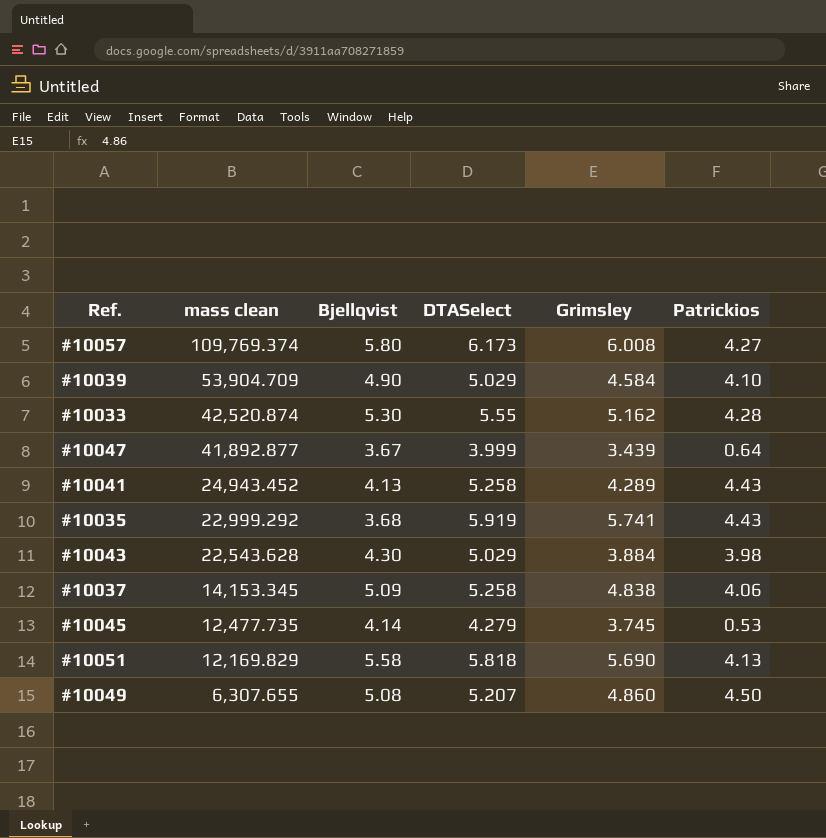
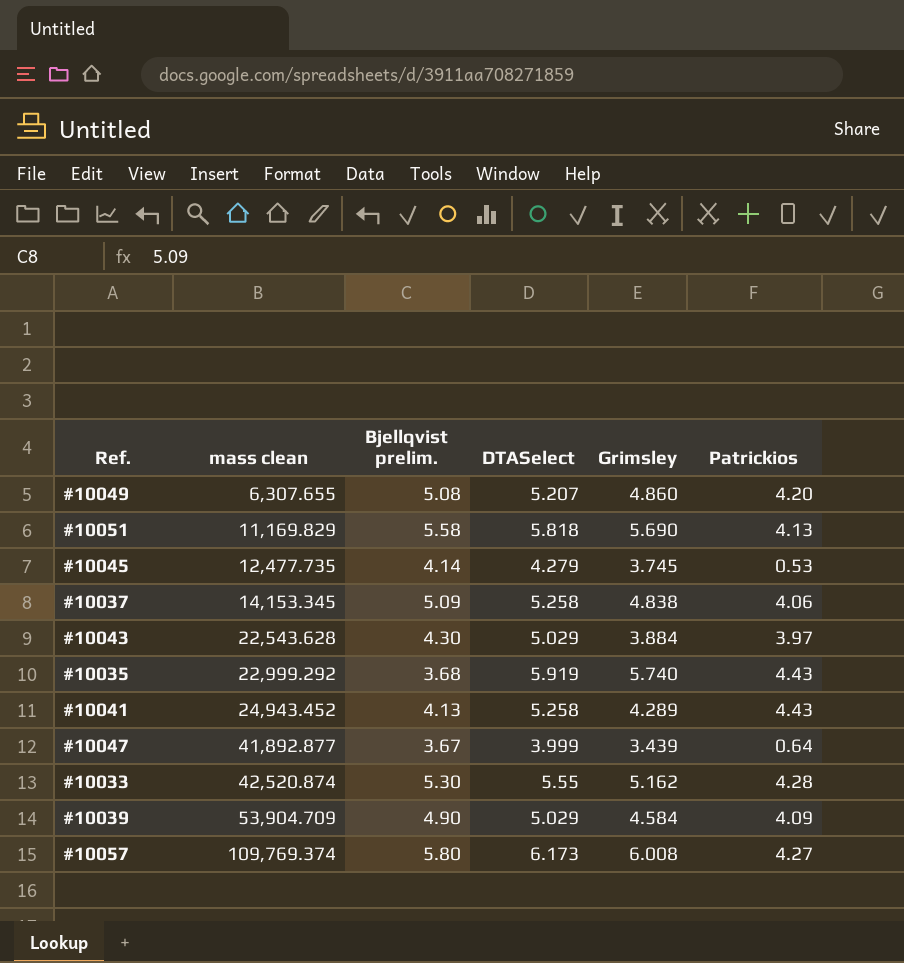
row order: mass clean descending -> mass clean ascending
column name: Bjellqvist -> Bjellqvist prelim.
#10049 | Patrickios: 4.50 -> 4.20
#10051 | mass clean: 12,169.829 -> 11,169.829
#10043 | Patrickios: 3.98 -> 3.97
#10035 | Grimsley: 5.741 -> 5.740
#10039 | Patrickios: 4.10 -> 4.09

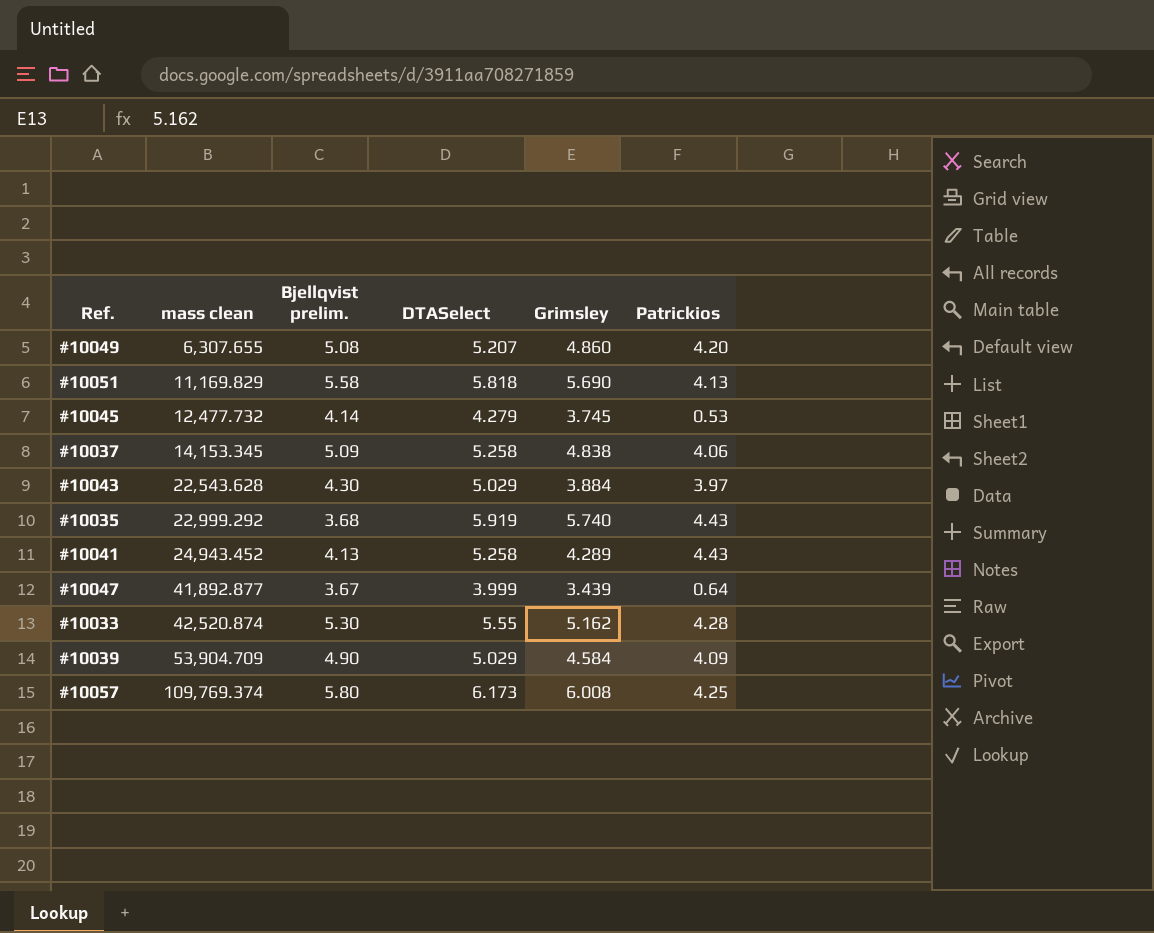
#10045 | mass clean: 12,477.735 -> 12,477.732
#10057 | Patrickios: 4.27 -> 4.25

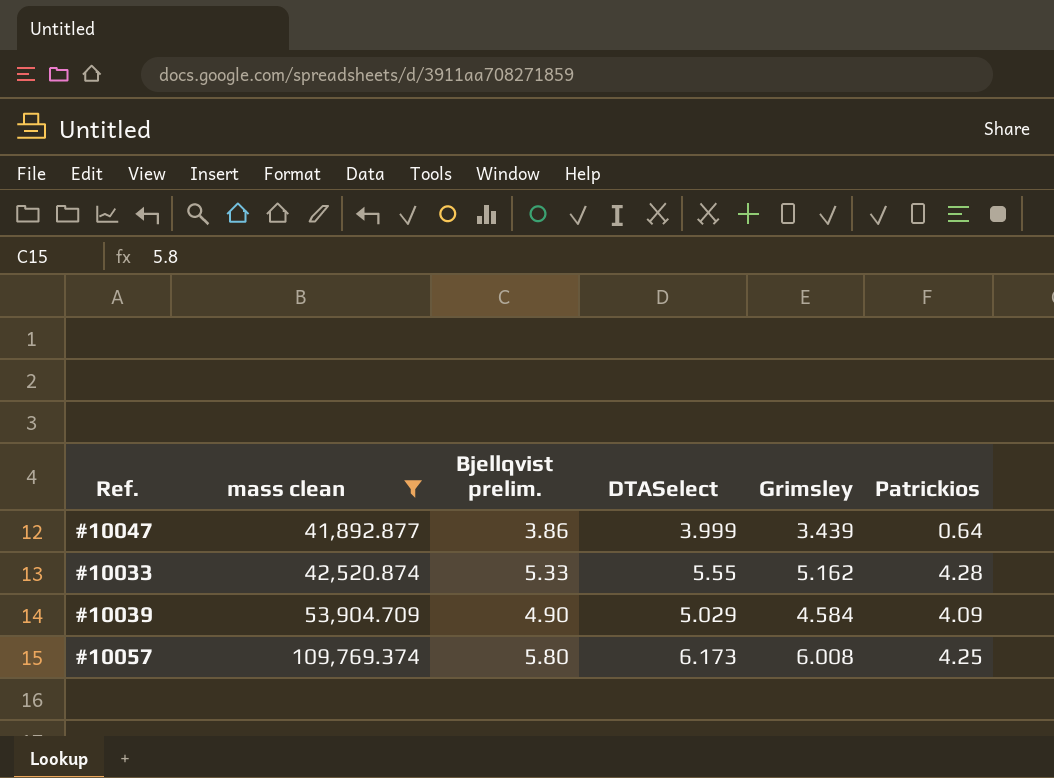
filter: none -> mass clean >= 41,892.877
#10047 | Bjellqvist prelim.: 3.67 -> 3.86
#10033 | Bjellqvist prelim.: 5.30 -> 5.33

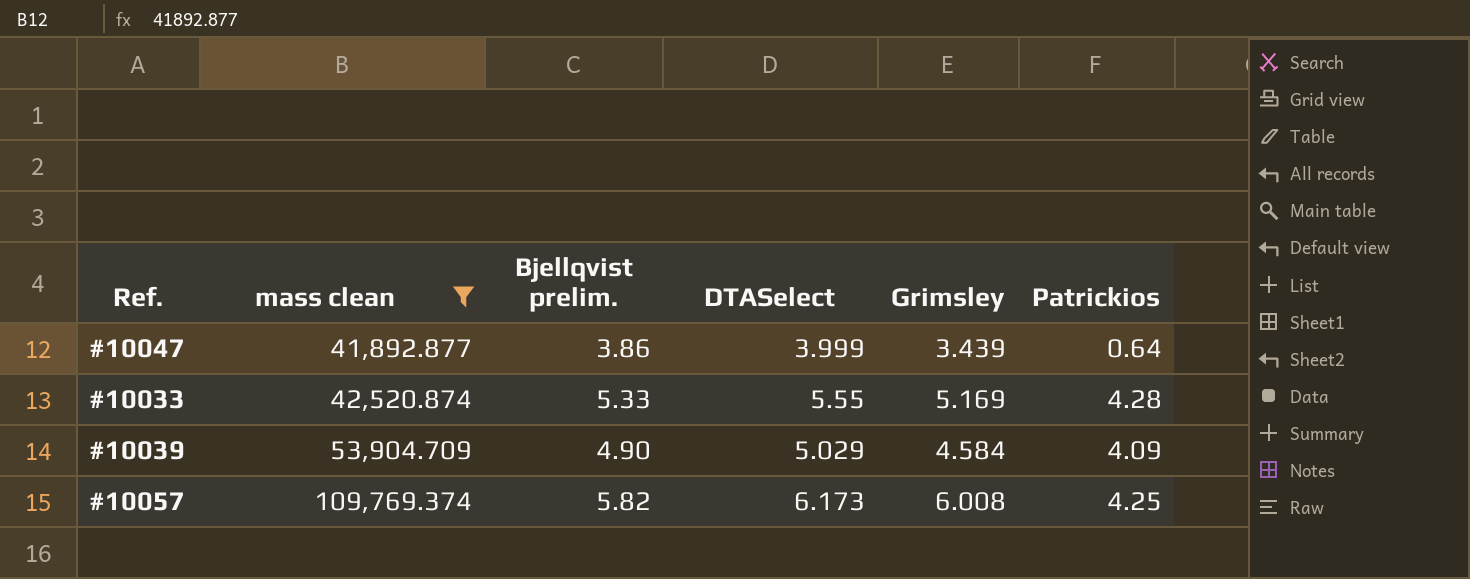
#10033 | Grimsley: 5.162 -> 5.169
#10057 | Bjellqvist prelim.: 5.80 -> 5.82

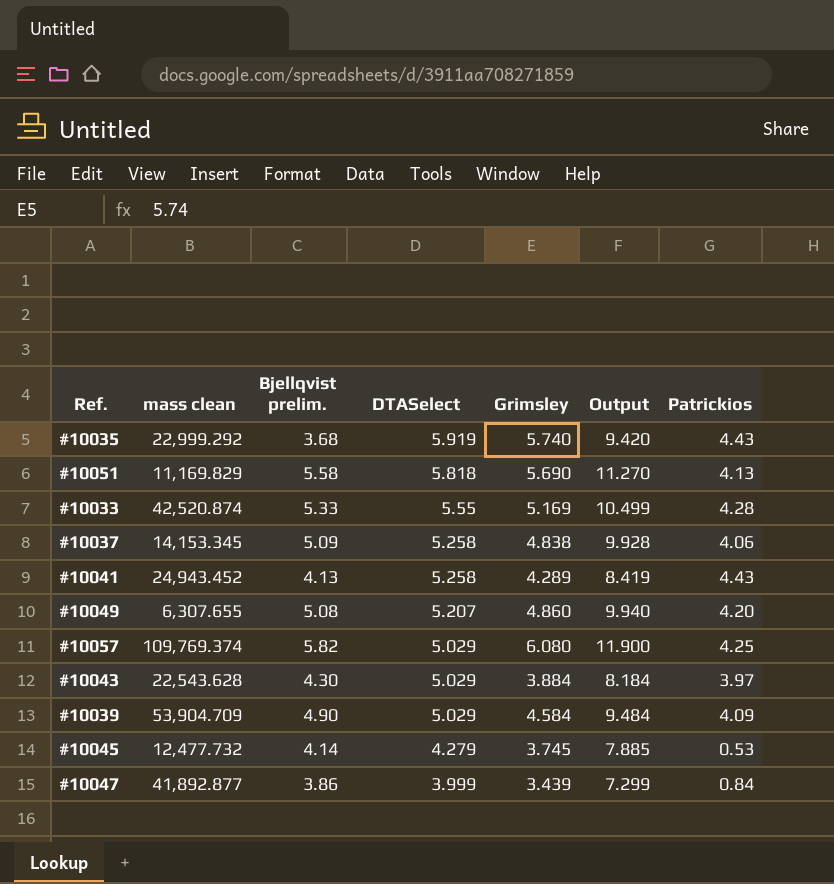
filter: mass clean >= 41,892.877 -> none
row order: mass clean ascending -> DTASelect descending
column Output | formula: none -> [Bjellqvist prelim.] + [Grimsley]
#10057 | DTASelect: 6.173 -> 5.029
#10057 | Grimsley: 6.008 -> 6.080
#10047 | Patrickios: 0.64 -> 0.84

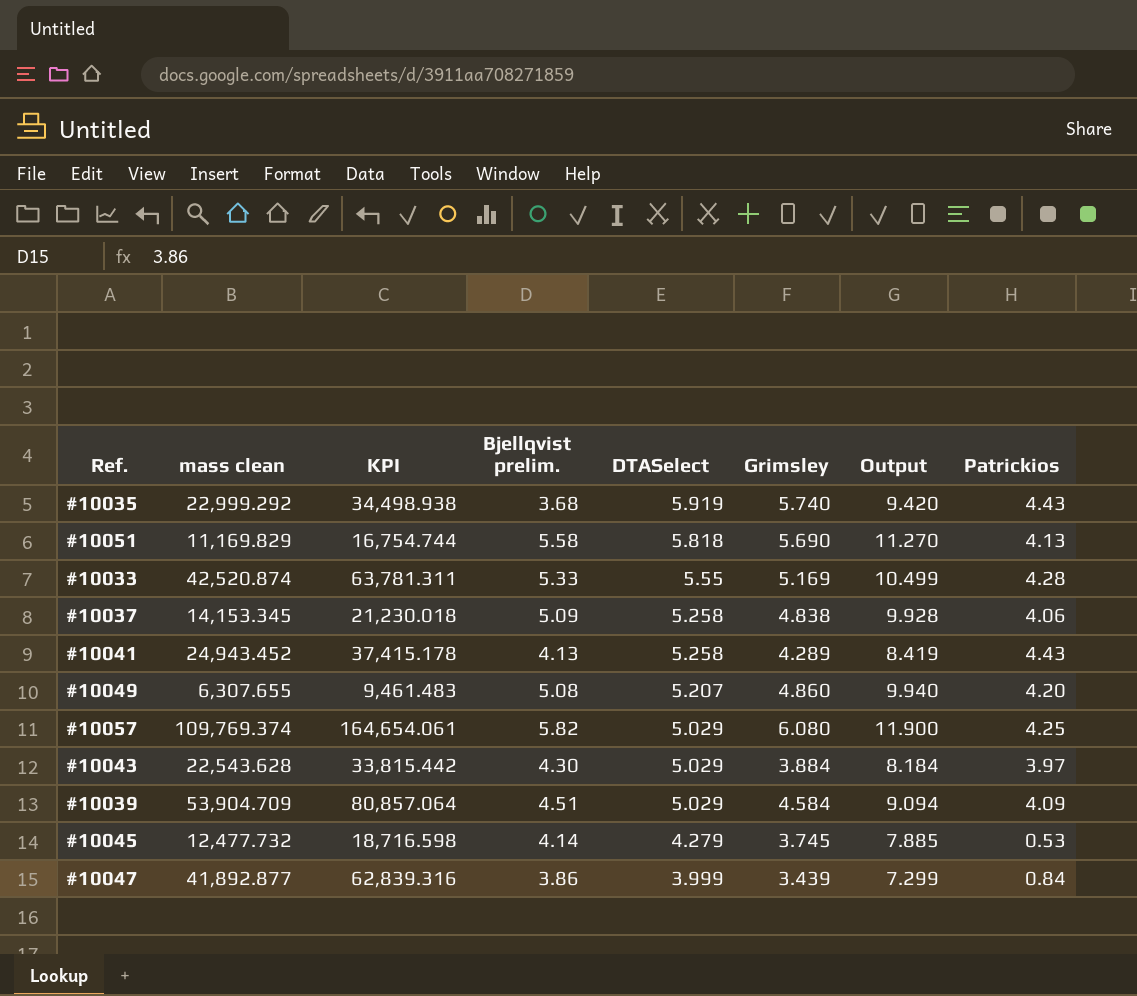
column KPI | formula: none -> [mass clean] * 1.5
#10039 | Bjellqvist prelim.: 4.90 -> 4.51
#10039 | Output: 9.484 -> 9.094

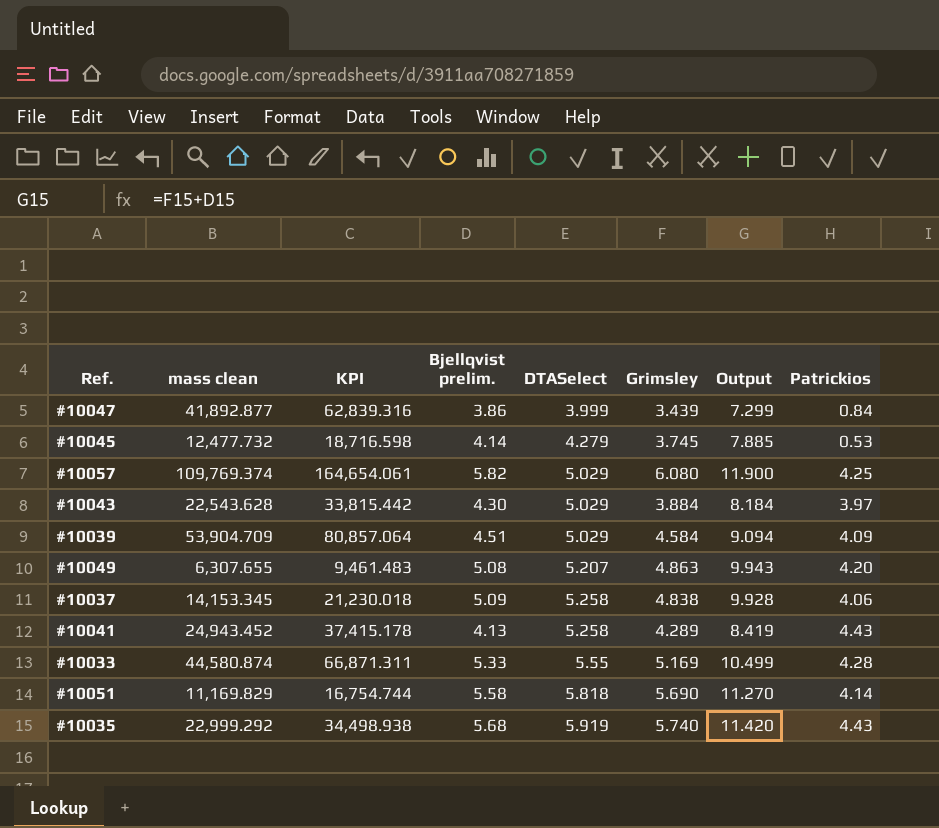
row order: DTASelect descending -> DTASelect ascending
#10049 | Grimsley: 4.860 -> 4.863
#10049 | Output: 9.940 -> 9.943
#10033 | mass clean: 42,520.874 -> 44,580.874
#10033 | KPI: 63,781.311 -> 66,871.311
#10051 | Patrickios: 4.13 -> 4.14
#10035 | Bjellqvist prelim.: 3.68 -> 5.68
#10035 | Output: 9.420 -> 11.420

